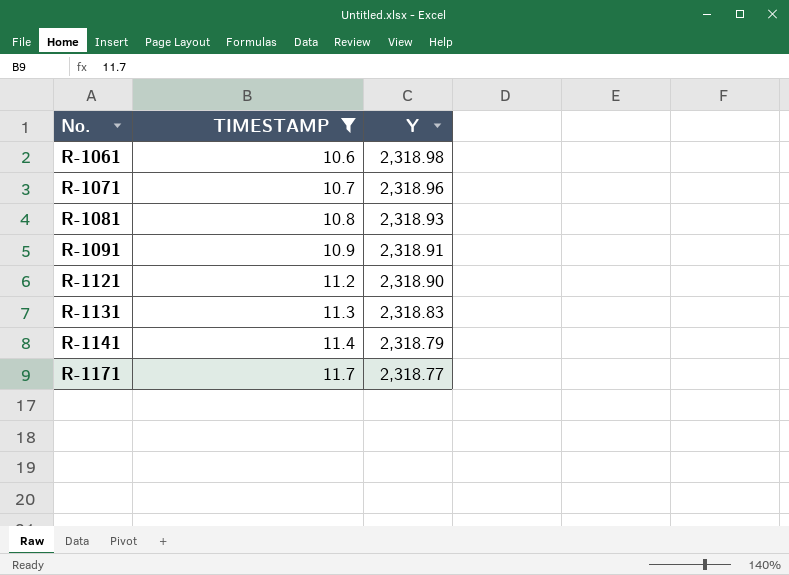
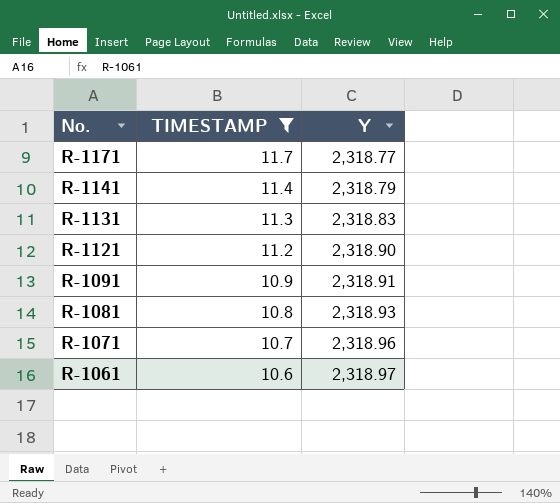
row order: No. ascending -> No. descending
R-1061 | Y: 2,318.98 -> 2,318.97

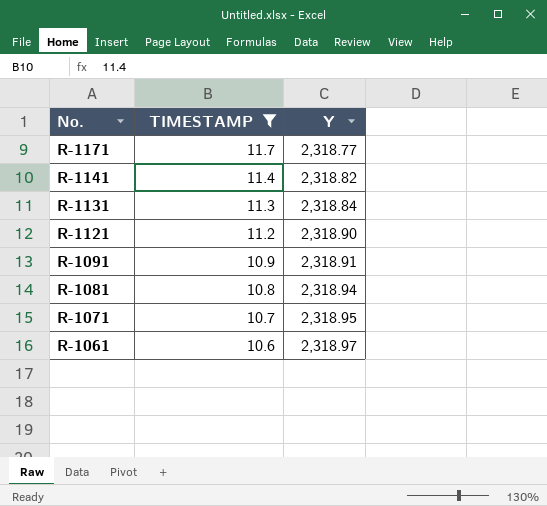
R-1141 | Y: 2,318.79 -> 2,318.82
R-1131 | Y: 2,318.83 -> 2,318.84
R-1081 | Y: 2,318.93 -> 2,318.94
R-1071 | Y: 2,318.96 -> 2,318.95

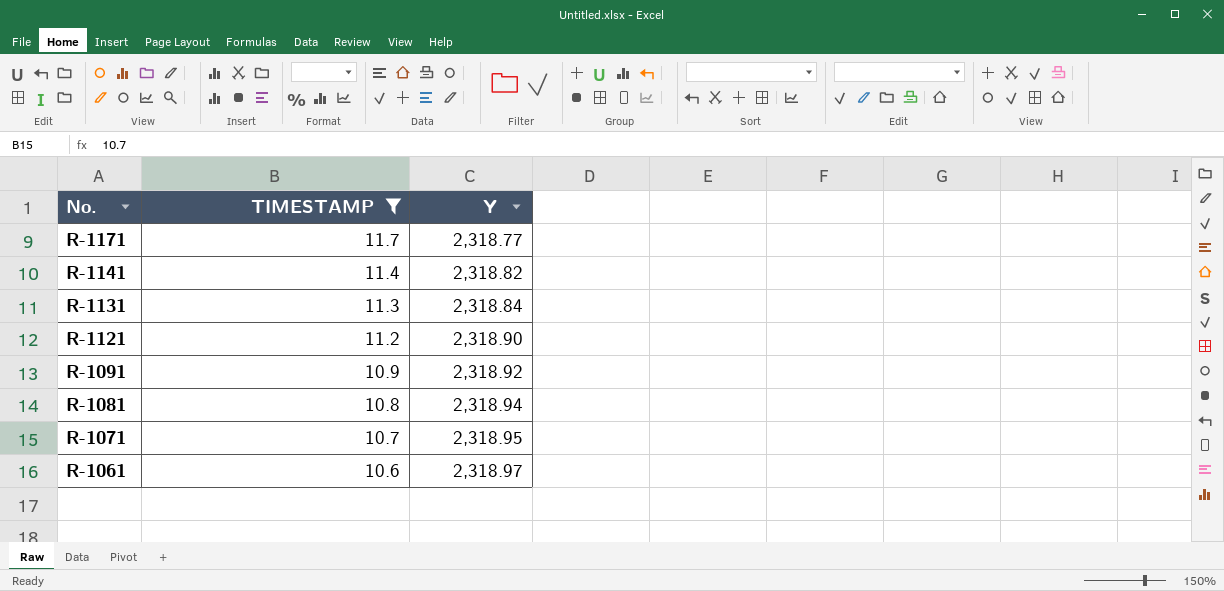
R-1091 | Y: 2,318.91 -> 2,318.92

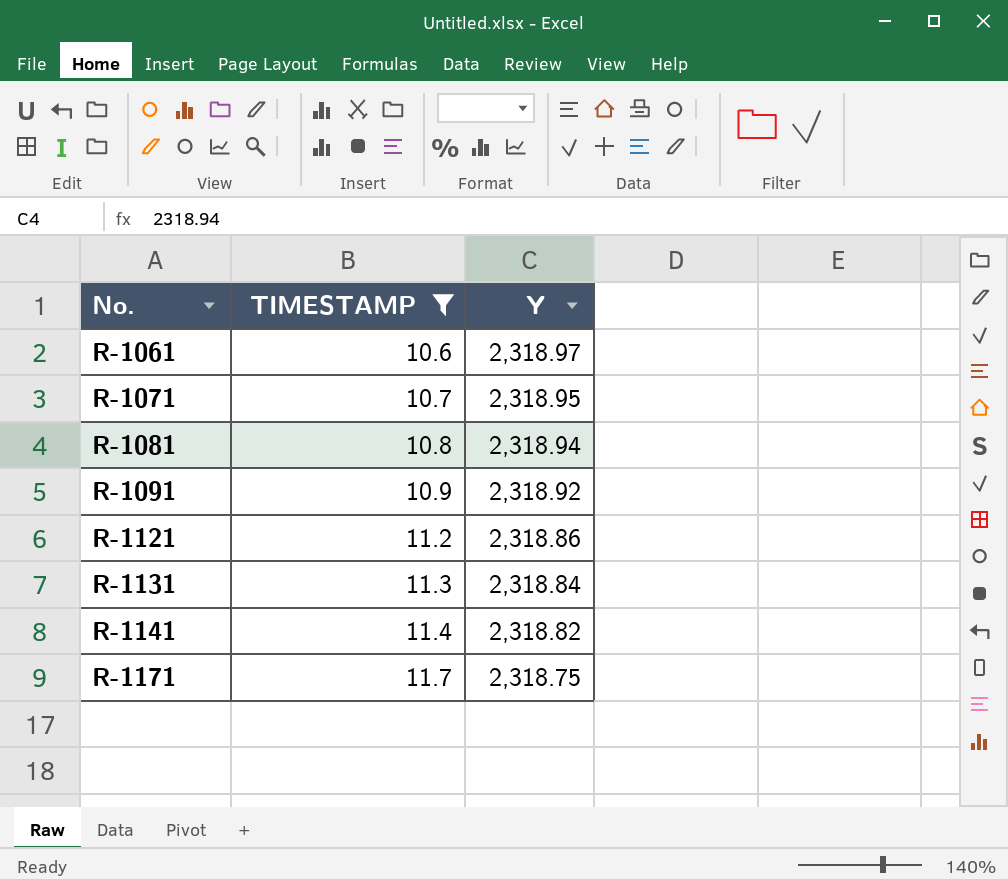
row order: No. descending -> No. ascending
R-1121 | Y: 2,318.90 -> 2,318.86
R-1171 | Y: 2,318.77 -> 2,318.75

